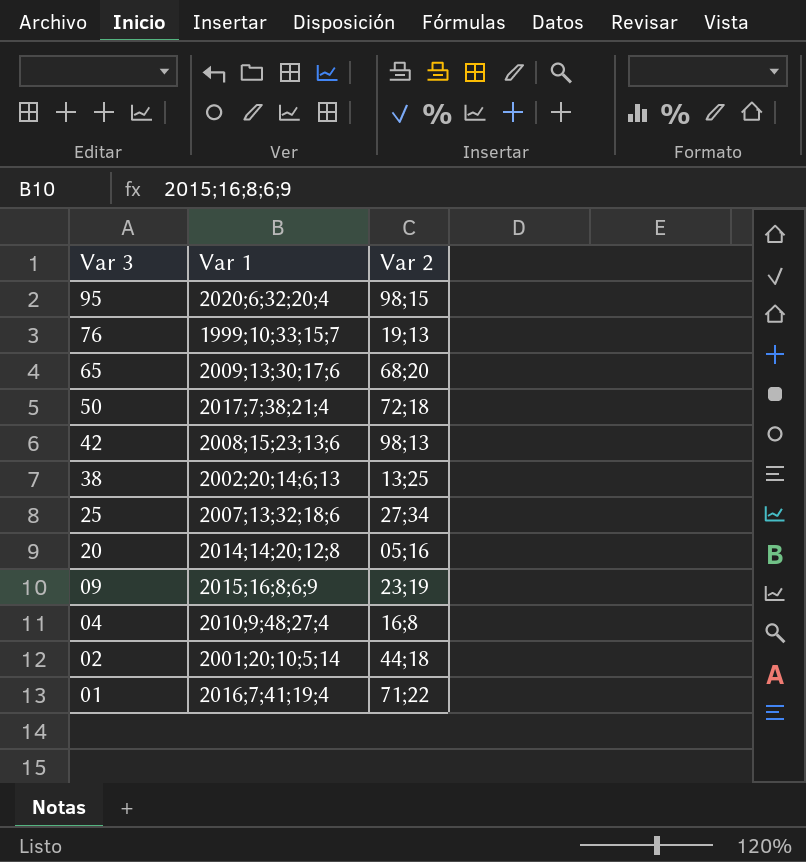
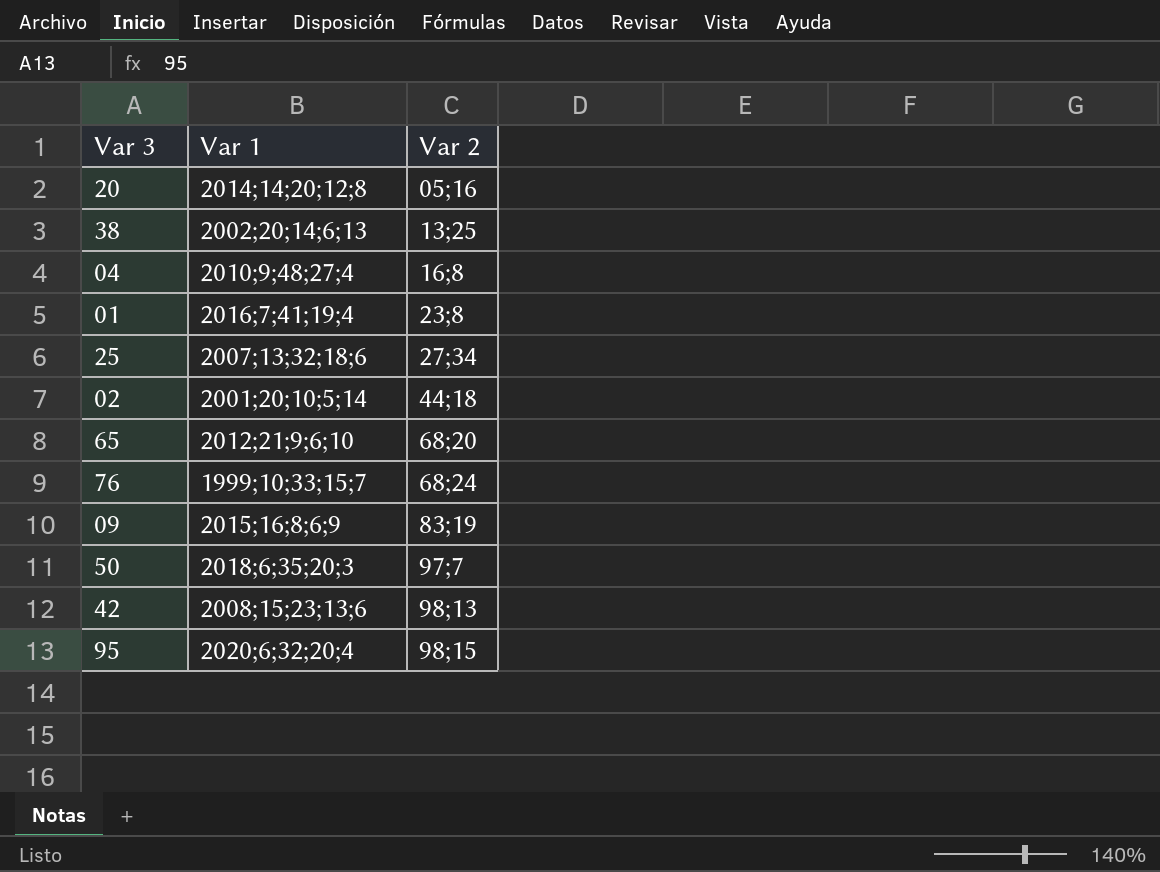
row order: Var 3 descending -> Var 2 ascending
01 | Var 2: 71;22 -> 23;8
65 | Var 1: 2009;13;30;17;6 -> 2012;21;9;6;10
76 | Var 2: 19;13 -> 68;24
09 | Var 2: 23;19 -> 83;19
50 | Var 1: 2017;7;38;21;4 -> 2018;6;35;20;3
50 | Var 2: 72;18 -> 97;7

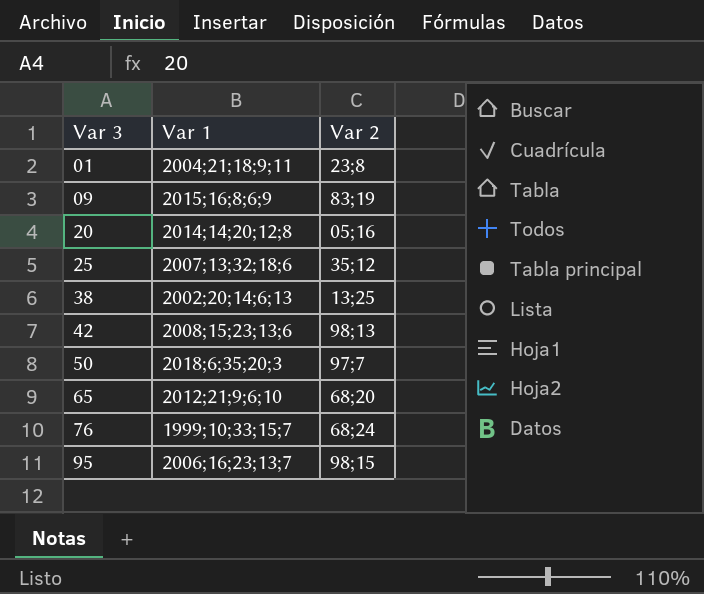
row order: Var 2 ascending -> Var 3 ascending
row 04: 2010;9;48;27;4 | 16;8 -> none
row 02: 2001;20;10;5;14 | 44;18 -> none
01 | Var 1: 2016;7;41;19;4 -> 2004;21;18;9;11
25 | Var 2: 27;34 -> 35;12
95 | Var 1: 2020;6;32;20;4 -> 2006;16;23;13;7

